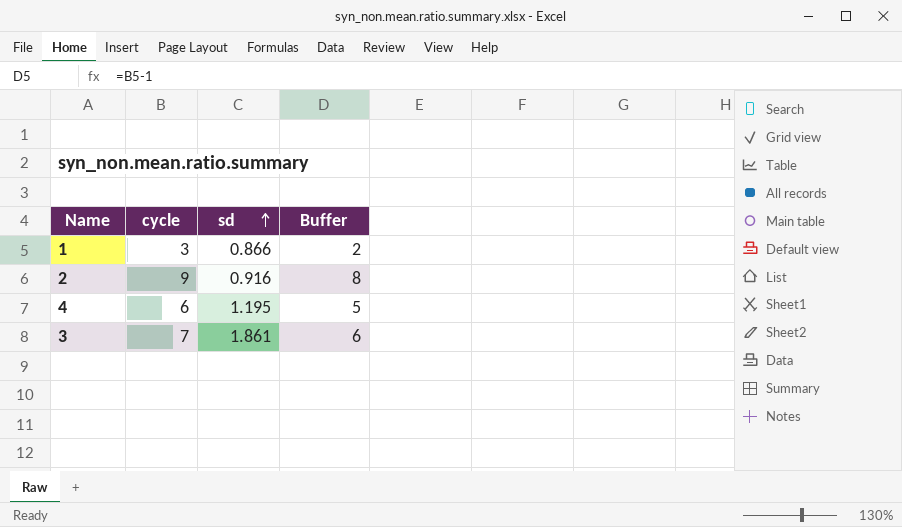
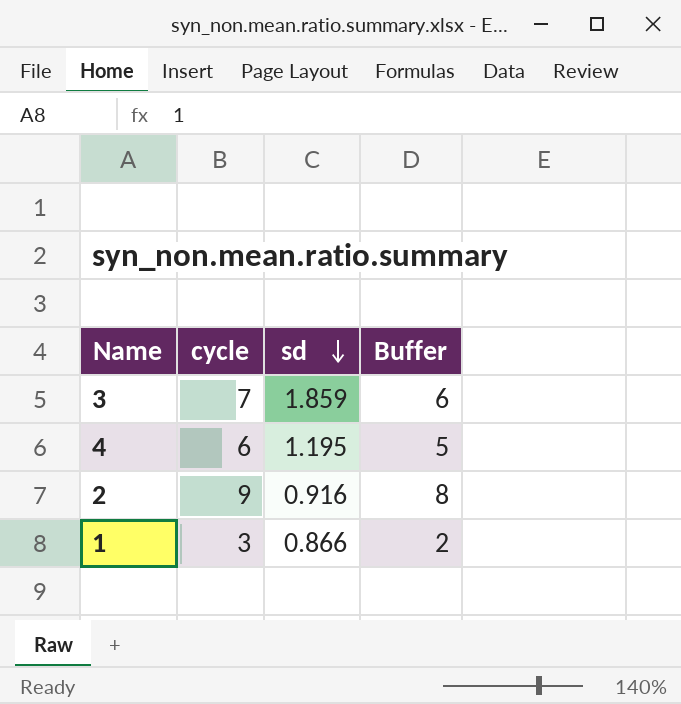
row order: sd ascending -> sd descending
3 | sd: 1.861 -> 1.859

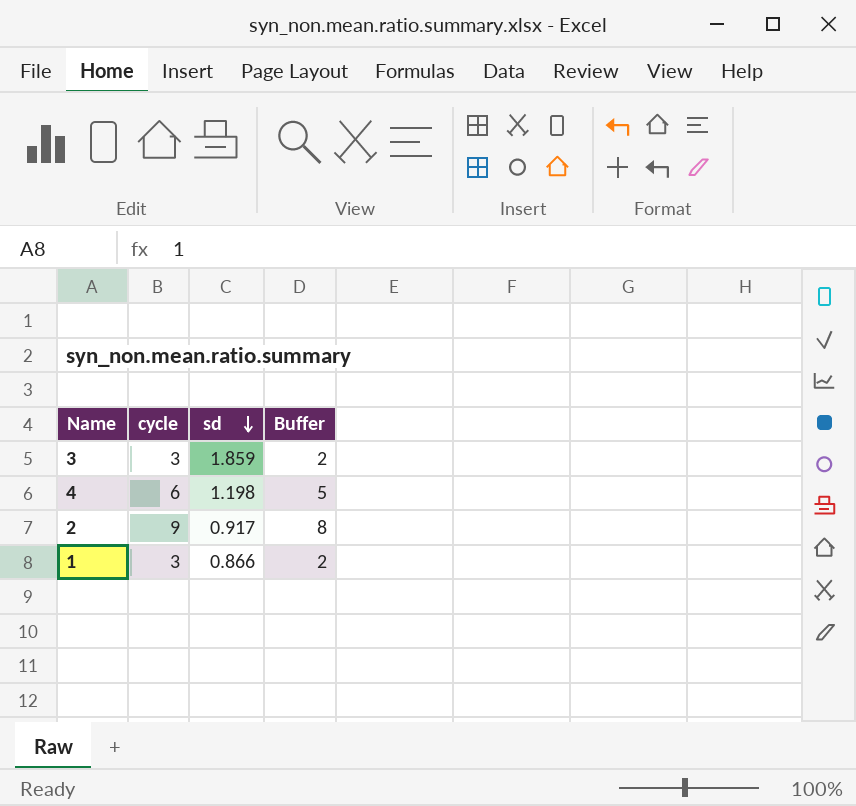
3 | cycle: 7 -> 3
3 | Buffer: 6 -> 2
4 | sd: 1.195 -> 1.198
2 | sd: 0.916 -> 0.917

